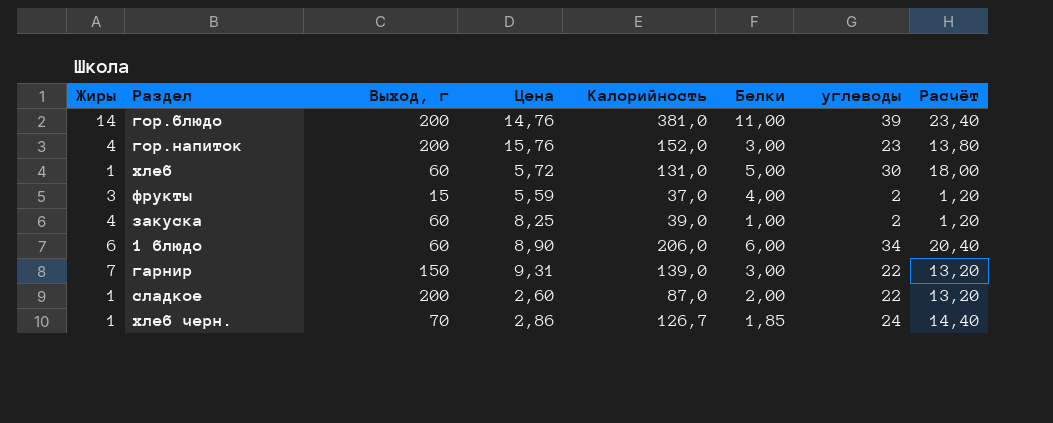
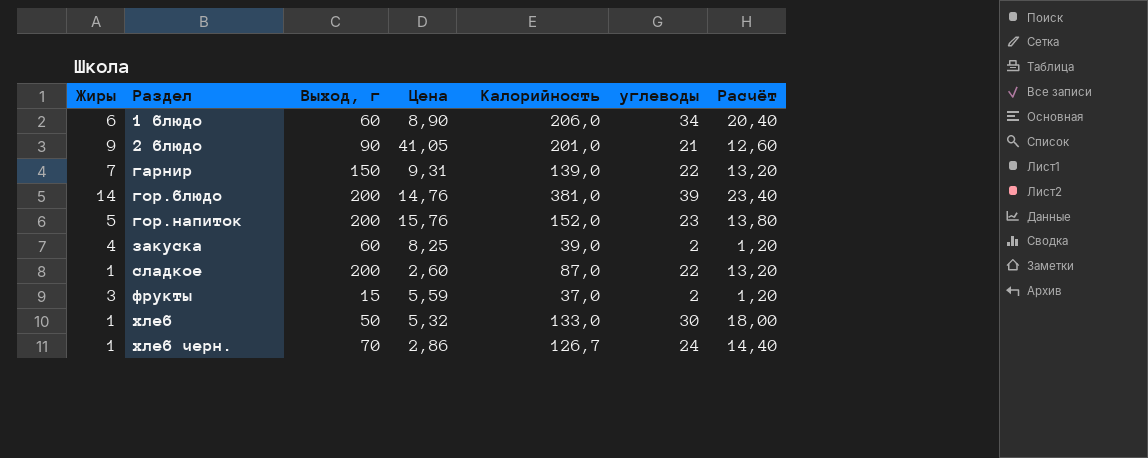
row order: none -> Раздел ascending
column Белки | position: 6 -> none
row 2 блюдо: none -> 9 | 90 | 41,05 | 201,0 | 21 | 12,60
гор.напиток | Жиры: 4 -> 5
хлеб | Выход, г: 60 -> 50
хлеб | Цена: 5,72 -> 5,32
хлеб | Калорийность: 131,0 -> 133,0

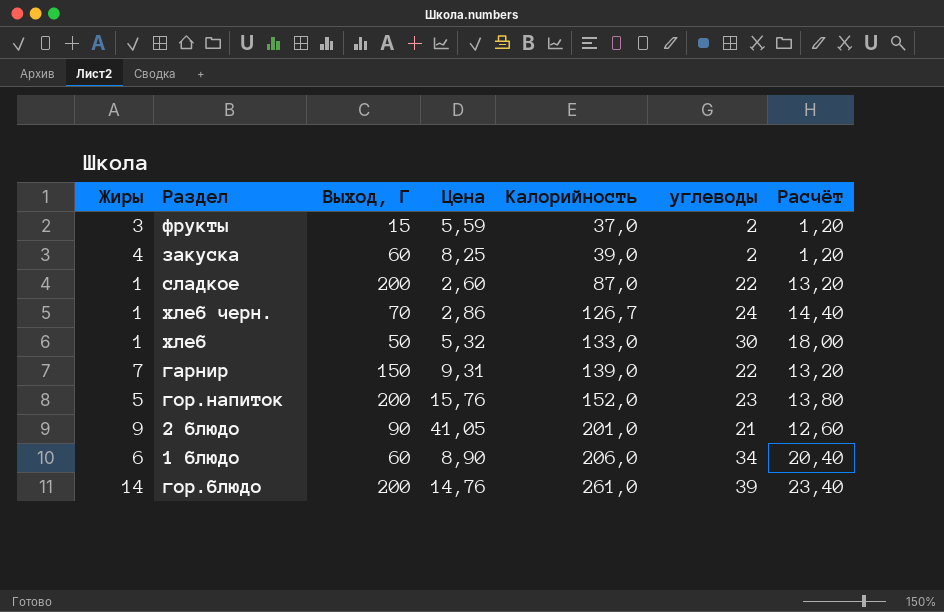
row order: Раздел ascending -> Калорийность ascending
column name: Выход, г -> Выход, Г
гор.блюдо | Калорийность: 381,0 -> 261,0

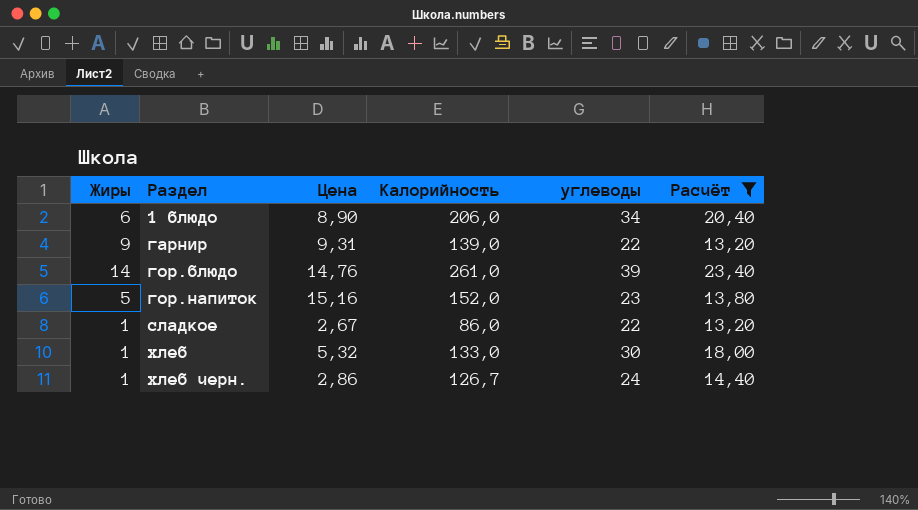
filter: none -> Расчёт >= 13,20
row order: Калорийность ascending -> Раздел ascending
column Выход, Г | position: 3 -> none
гарнир | Жиры: 7 -> 9
гор.напиток | Цена: 15,76 -> 15,16
сладкое | Цена: 2,60 -> 2,67
сладкое | Калорийность: 87,0 -> 86,0

